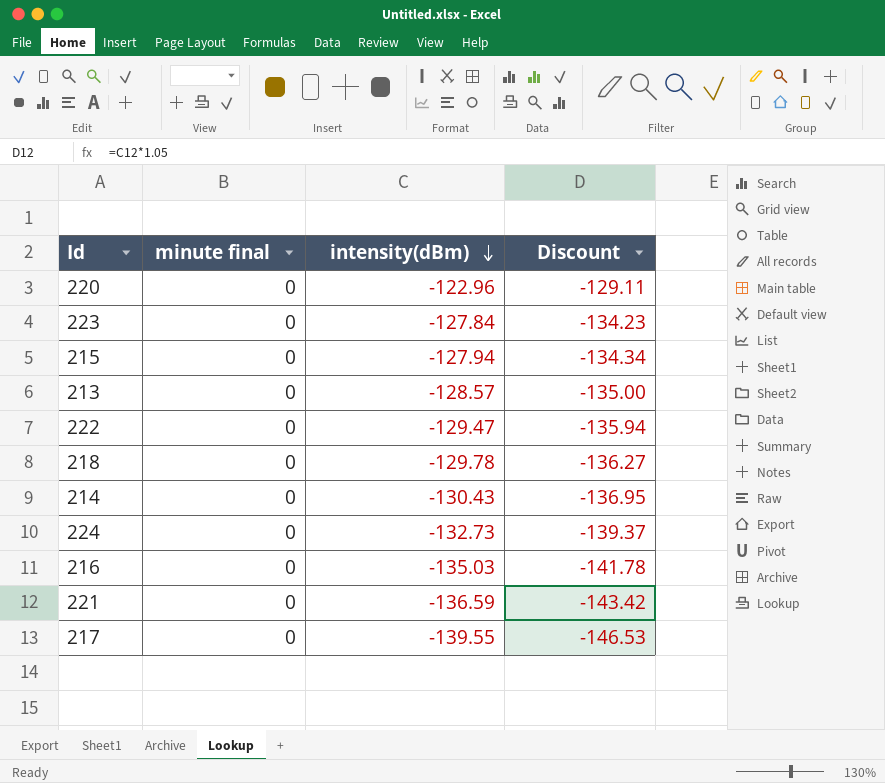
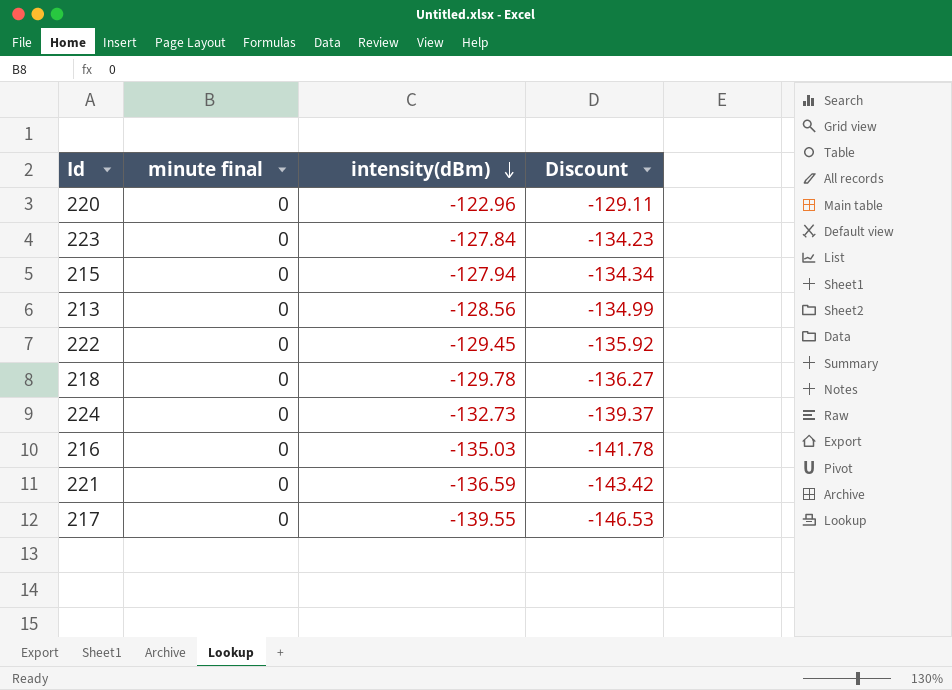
row 214: 0 | -130.43 | -136.95 -> none
213 | intensity(dBm): -128.57 -> -128.56
213 | Discount: -135.00 -> -134.99
222 | intensity(dBm): -129.47 -> -129.45
222 | Discount: -135.94 -> -135.92

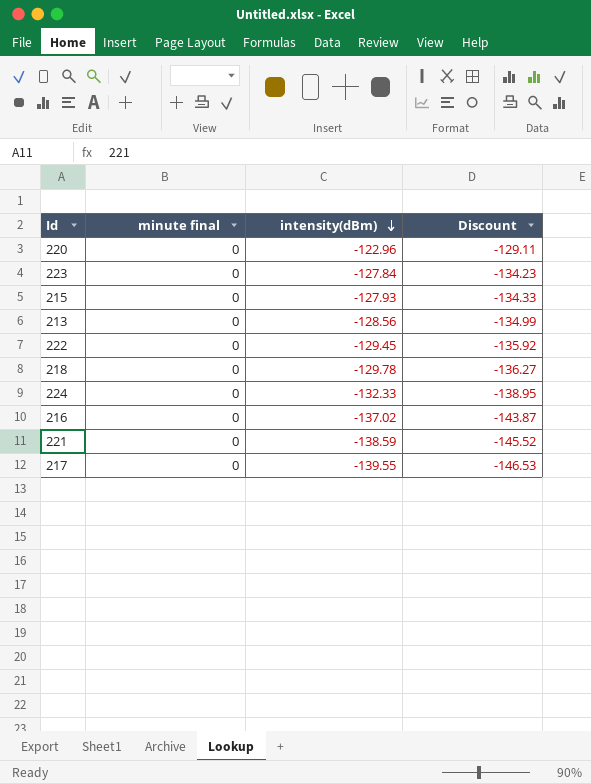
215 | intensity(dBm): -127.94 -> -127.93
215 | Discount: -134.34 -> -134.33
224 | intensity(dBm): -132.73 -> -132.33
224 | Discount: -139.37 -> -138.95
216 | intensity(dBm): -135.03 -> -137.02
216 | Discount: -141.78 -> -143.87
221 | intensity(dBm): -136.59 -> -138.59
221 | Discount: -143.42 -> -145.52

